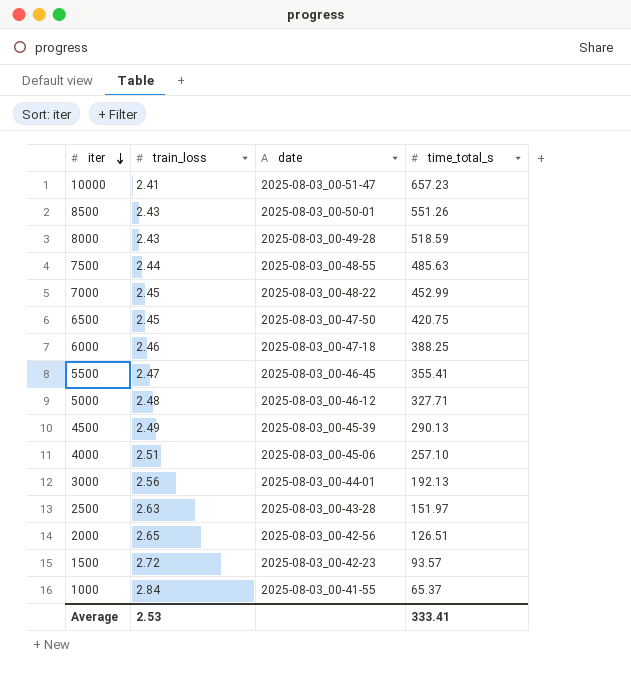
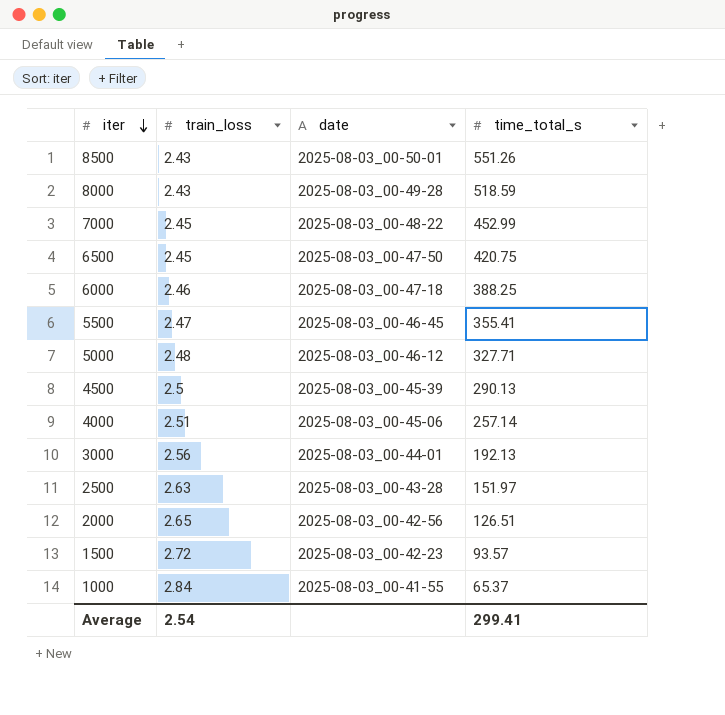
row 10000: 2.41 | 2025-08-03_00-51-47 | 657.23 -> none
row 7500: 2.44 | 2025-08-03_00-48-55 | 485.63 -> none
4500 | train_loss: 2.49 -> 2.5
4000 | time_total_s: 257.10 -> 257.14
Average | train_loss: 2.53 -> 2.54
Average | time_total_s: 333.41 -> 299.41

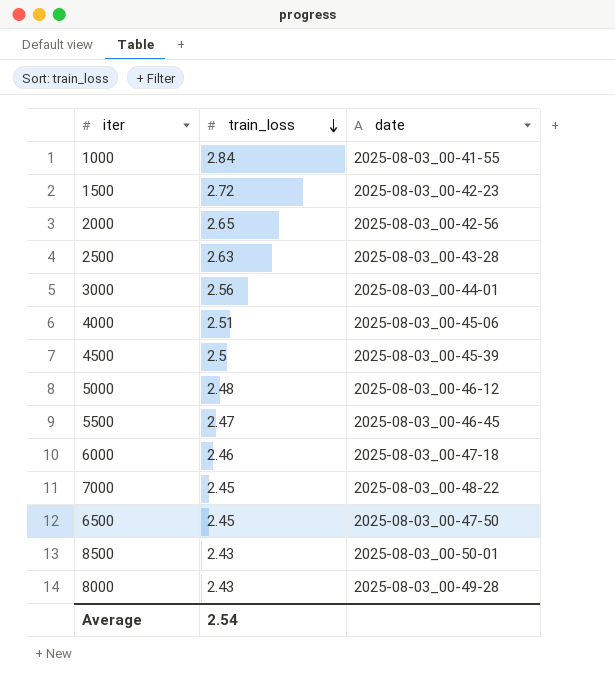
row order: iter descending -> train_loss descending
column time_total_s | position: 4 -> none

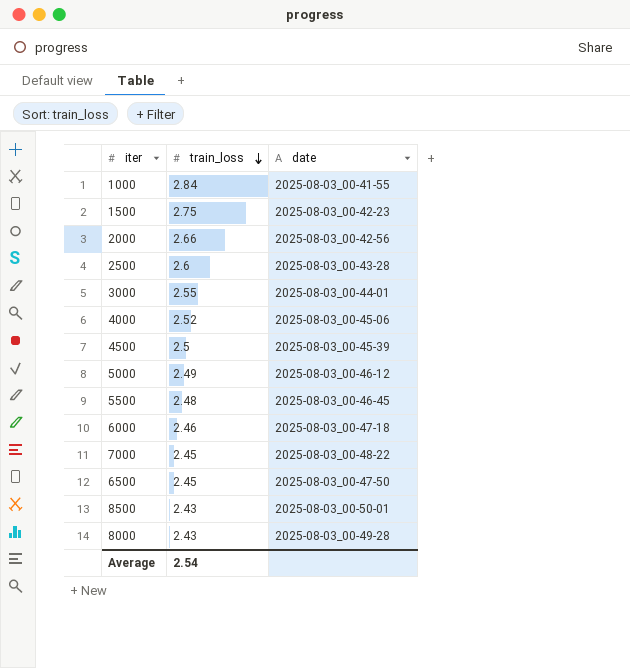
1500 | train_loss: 2.72 -> 2.75
2000 | train_loss: 2.65 -> 2.66
2500 | train_loss: 2.63 -> 2.6
3000 | train_loss: 2.56 -> 2.55
4000 | train_loss: 2.51 -> 2.52
5000 | train_loss: 2.48 -> 2.49
5500 | train_loss: 2.47 -> 2.48

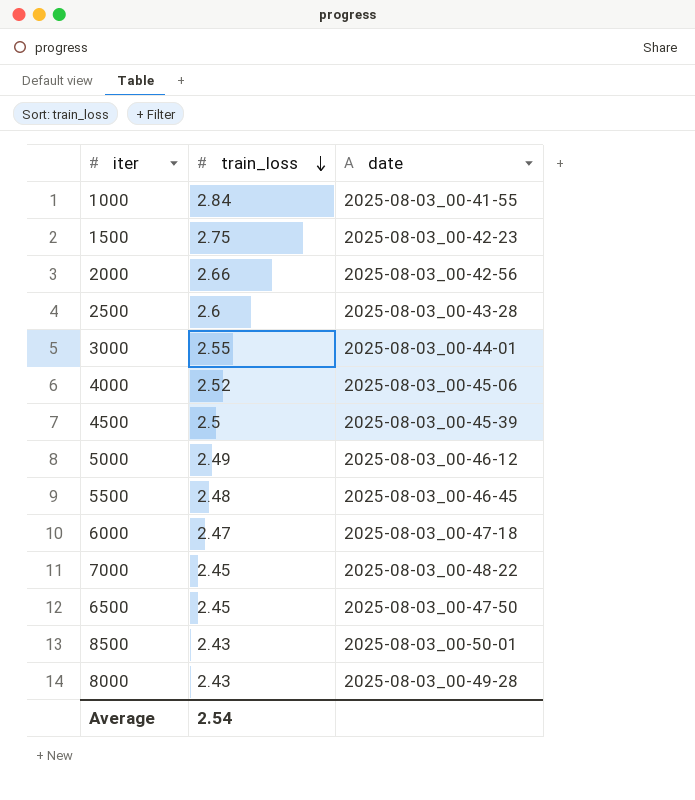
6000 | train_loss: 2.46 -> 2.47

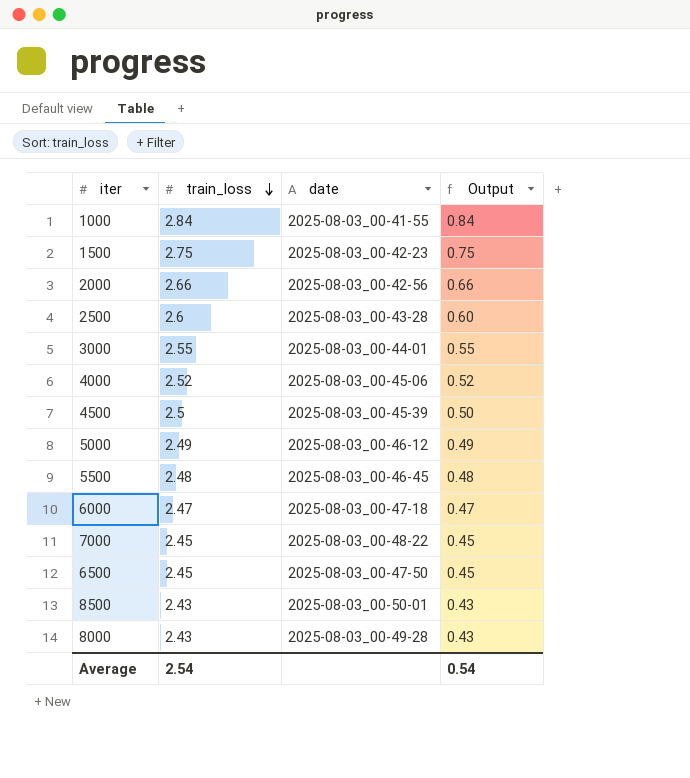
column Output | formula: none -> [train_loss] - 2

